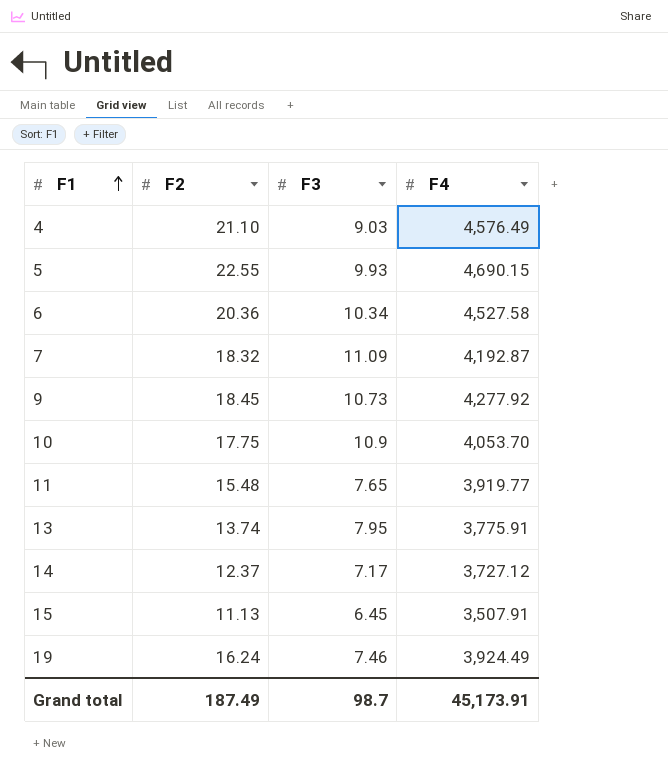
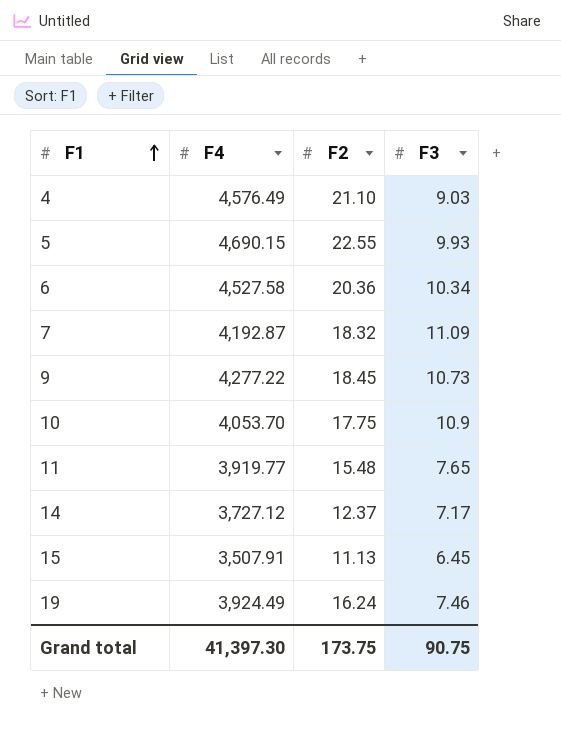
column F4 | position: 4 -> 2
row 13: 13.74 | 7.95 | 3,775.91 -> none
9 | F4: 4,277.92 -> 4,277.22
Grand total | F4: 45,173.91 -> 41,397.30
Grand total | F2: 187.49 -> 173.75
Grand total | F3: 98.7 -> 90.75

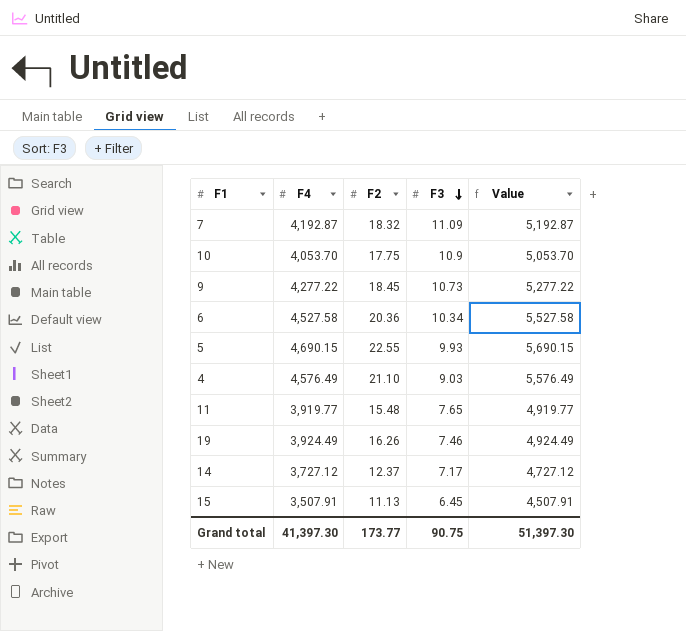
row order: F1 ascending -> F3 descending
column Value | formula: none -> [F4] + 1000
19 | F2: 16.24 -> 16.26
Grand total | F2: 173.75 -> 173.77

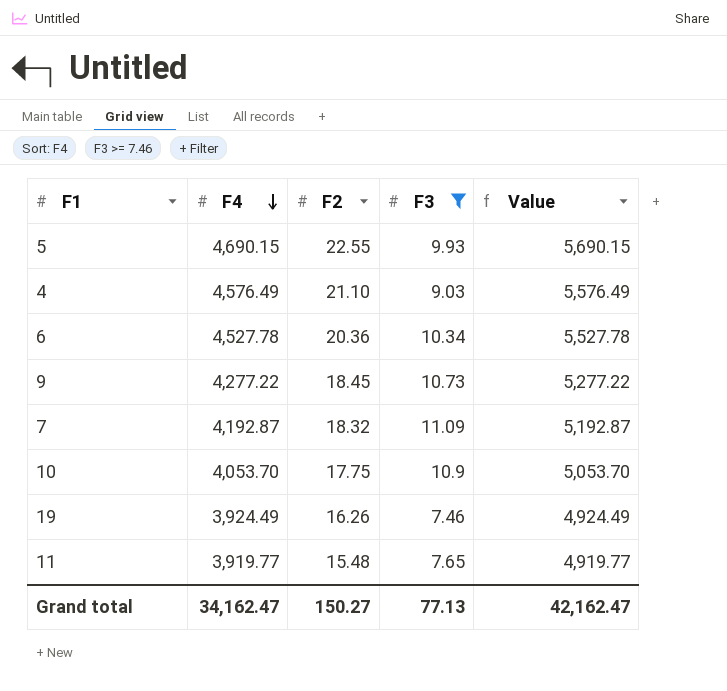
filter: none -> F3 >= 7.46
row order: F3 descending -> F4 descending
6 | F4: 4,527.58 -> 4,527.78
6 | Value: 5,527.58 -> 5,527.78
Grand total | F4: 41,397.30 -> 34,162.47
Grand total | F2: 173.77 -> 150.27
Grand total | F3: 90.75 -> 77.13
Grand total | Value: 51,397.30 -> 42,162.47

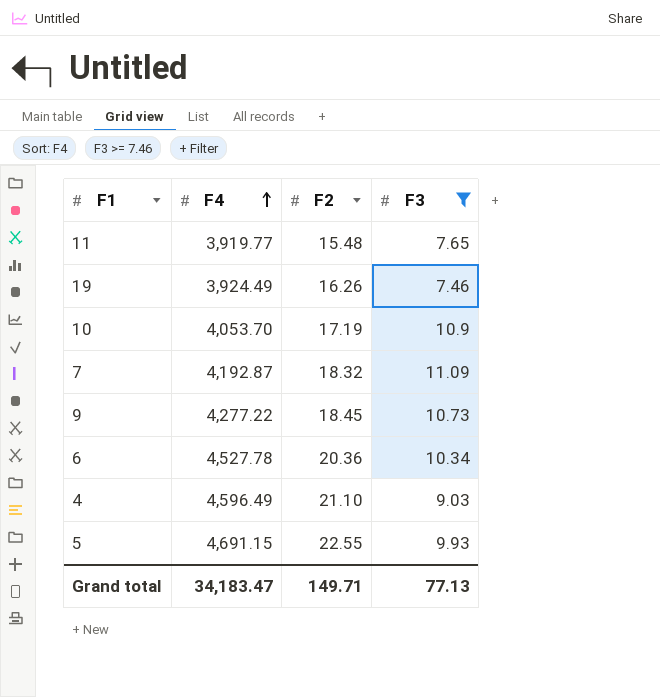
row order: F4 descending -> F4 ascending
column Value | formula: [F4] + 1000 -> none
10 | F2: 17.75 -> 17.19
4 | F4: 4,576.49 -> 4,596.49
5 | F4: 4,690.15 -> 4,691.15
Grand total | F4: 34,162.47 -> 34,183.47
Grand total | F2: 150.27 -> 149.71

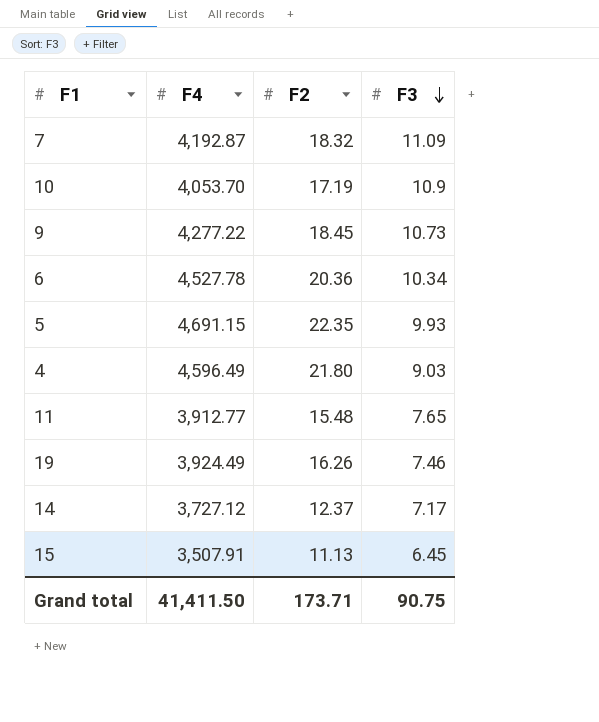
filter: F3 >= 7.46 -> none
row order: F4 ascending -> F3 descending
5 | F2: 22.55 -> 22.35
4 | F2: 21.10 -> 21.80
11 | F4: 3,919.77 -> 3,912.77
Grand total | F4: 34,183.47 -> 41,411.50
Grand total | F2: 149.71 -> 173.71
Grand total | F3: 77.13 -> 90.75

